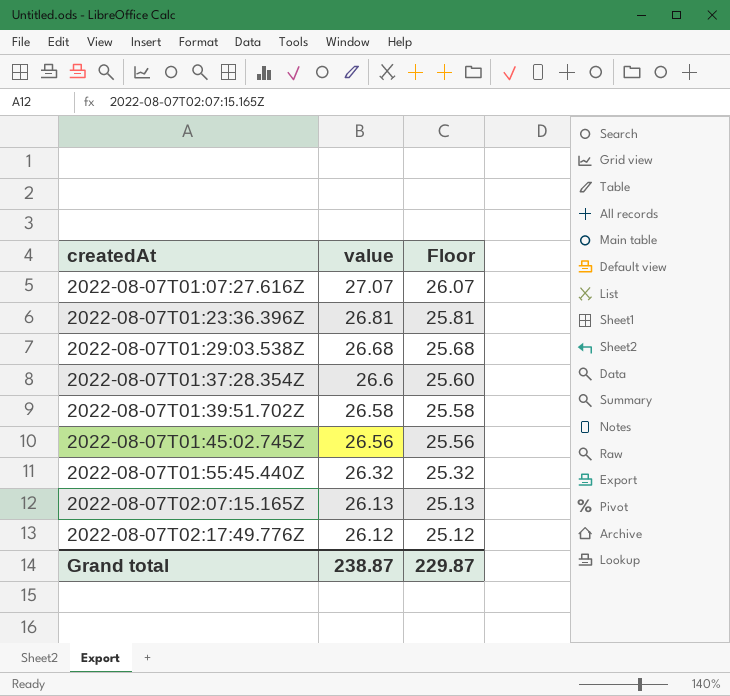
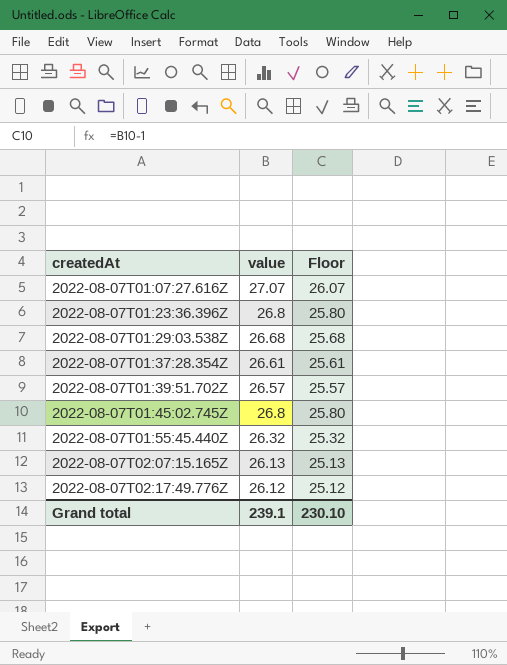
2022-08-07T01:23:36.396Z | value: 26.81 -> 26.8
2022-08-07T01:23:36.396Z | Floor: 25.81 -> 25.80
2022-08-07T01:37:28.354Z | value: 26.6 -> 26.61
2022-08-07T01:37:28.354Z | Floor: 25.60 -> 25.61
2022-08-07T01:39:51.702Z | value: 26.58 -> 26.57
2022-08-07T01:39:51.702Z | Floor: 25.58 -> 25.57
2022-08-07T01:45:02.745Z | value: 26.56 -> 26.8
2022-08-07T01:45:02.745Z | Floor: 25.56 -> 25.80
Grand total | value: 238.87 -> 239.1
Grand total | Floor: 229.87 -> 230.10

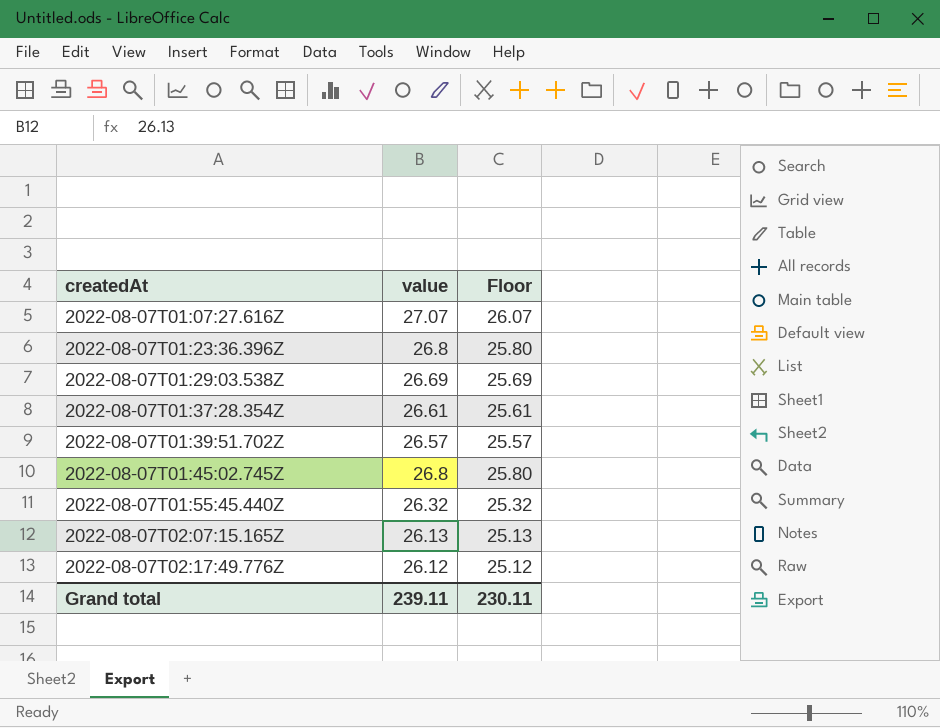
2022-08-07T01:29:03.538Z | value: 26.68 -> 26.69
2022-08-07T01:29:03.538Z | Floor: 25.68 -> 25.69
Grand total | value: 239.1 -> 239.11
Grand total | Floor: 230.10 -> 230.11

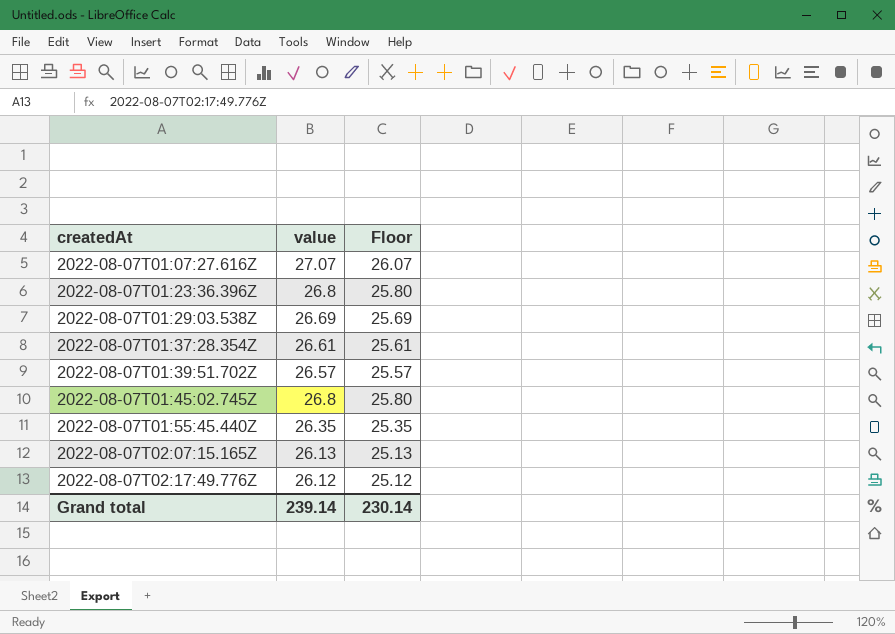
2022-08-07T01:55:45.440Z | value: 26.32 -> 26.35
2022-08-07T01:55:45.440Z | Floor: 25.32 -> 25.35
Grand total | value: 239.11 -> 239.14
Grand total | Floor: 230.11 -> 230.14

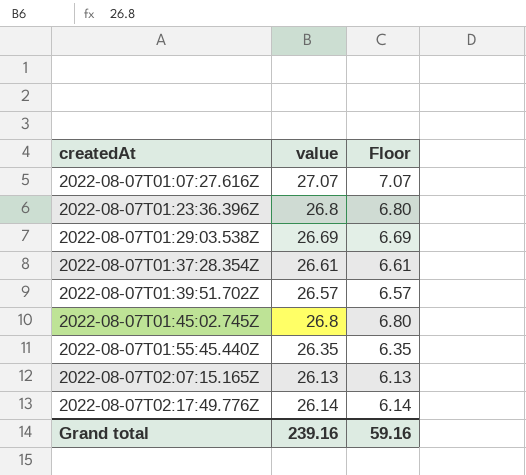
column Floor | formula: [value] - 1 -> [value] - 20
2022-08-07T02:17:49.776Z | value: 26.12 -> 26.14
Grand total | value: 239.14 -> 239.16
Grand total | Floor: 230.14 -> 59.16

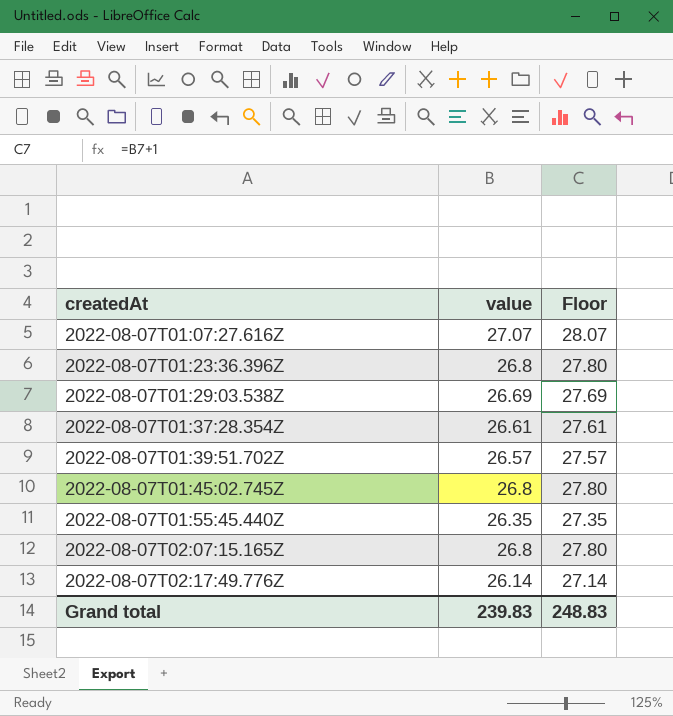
column Floor | formula: [value] - 20 -> [value] + 1
2022-08-07T02:07:15.165Z | value: 26.13 -> 26.8
Grand total | value: 239.16 -> 239.83
Grand total | Floor: 59.16 -> 248.83

